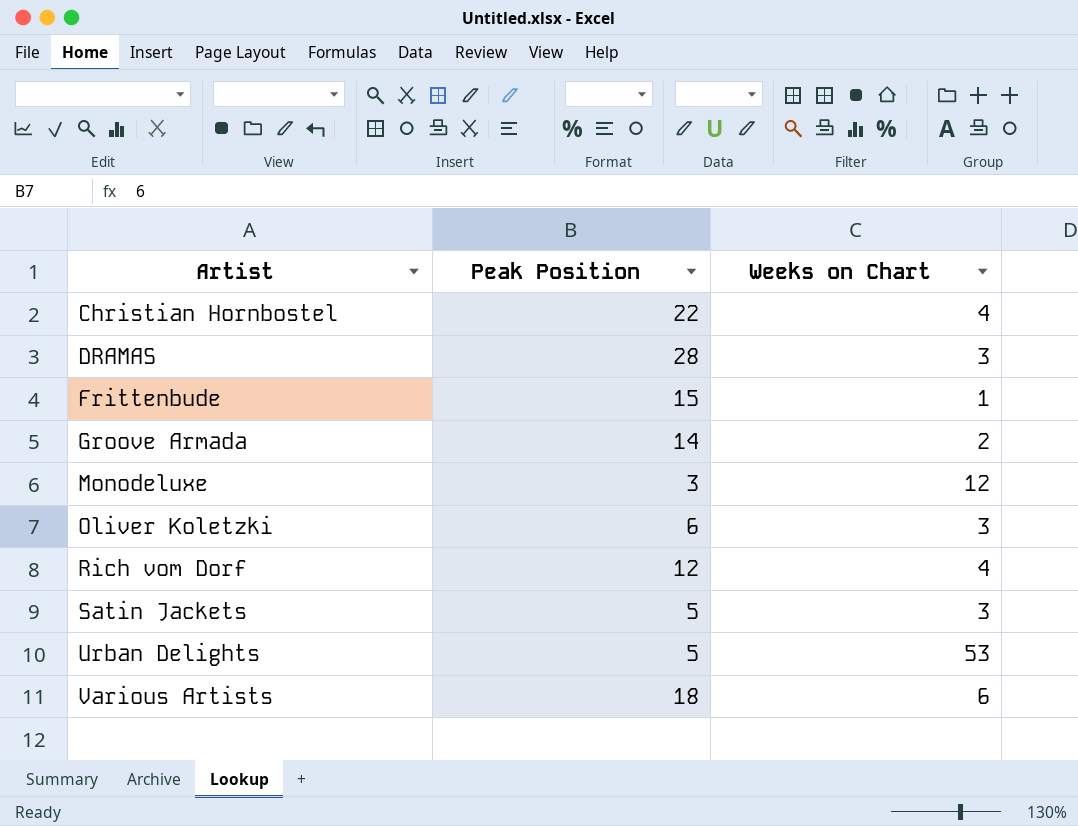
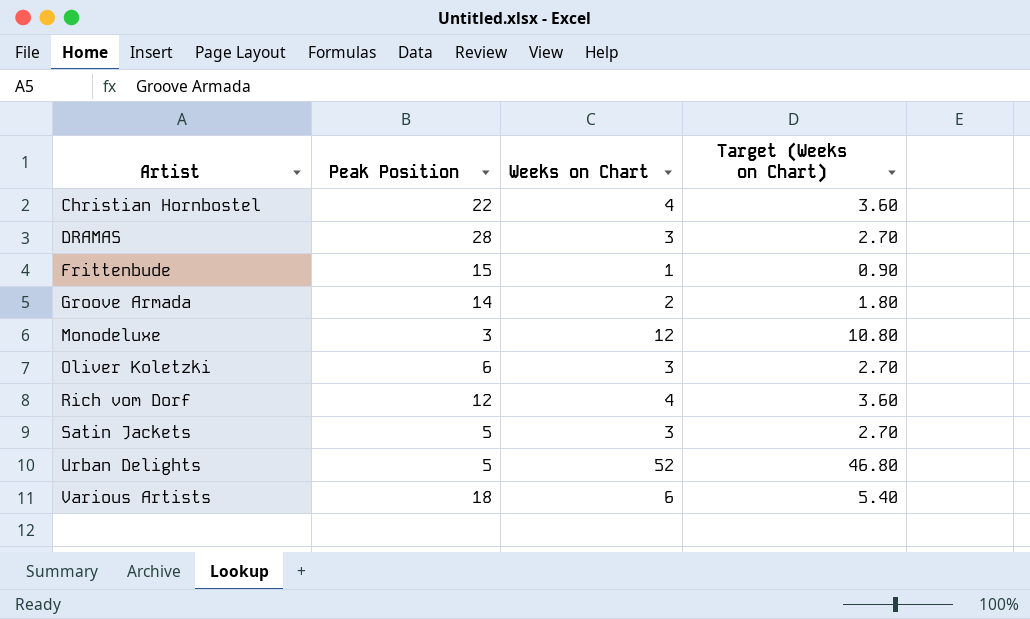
column Target (Weeks on Chart) | formula: none -> [Weeks on Chart] * 0.9
Urban Delights | Weeks on Chart: 53 -> 52

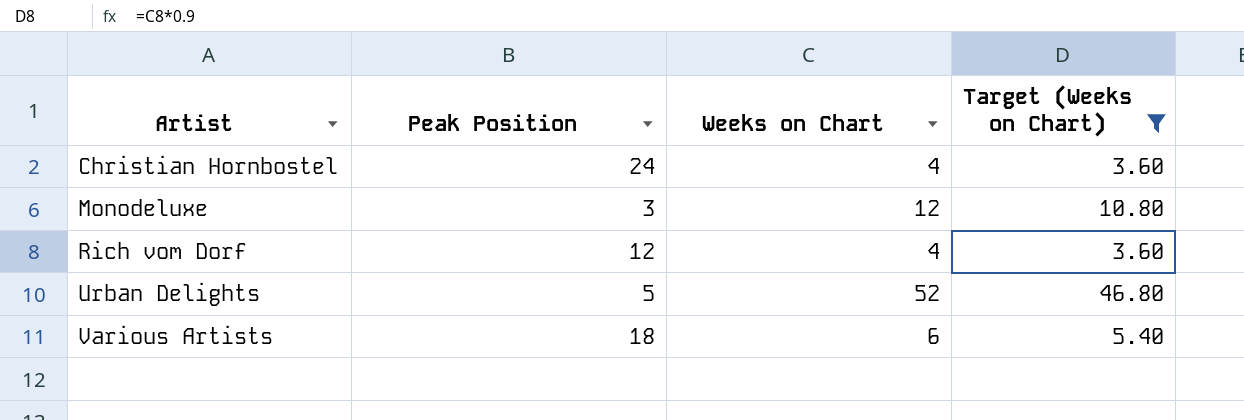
filter: none -> Target (Weeks on Chart) >= 3.60
Christian Hornbostel | Peak Position: 22 -> 24

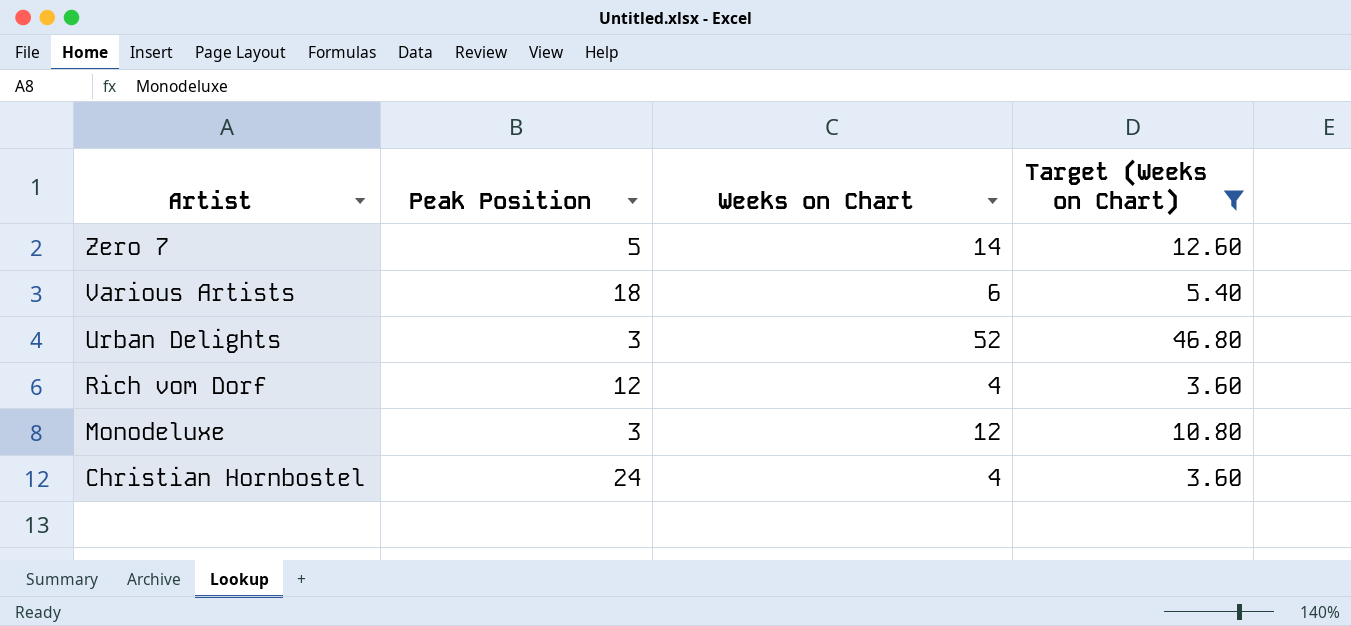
row order: Artist ascending -> Artist descending
row Zero 7: none -> 5 | 14 | 12.60
Urban Delights | Peak Position: 5 -> 3

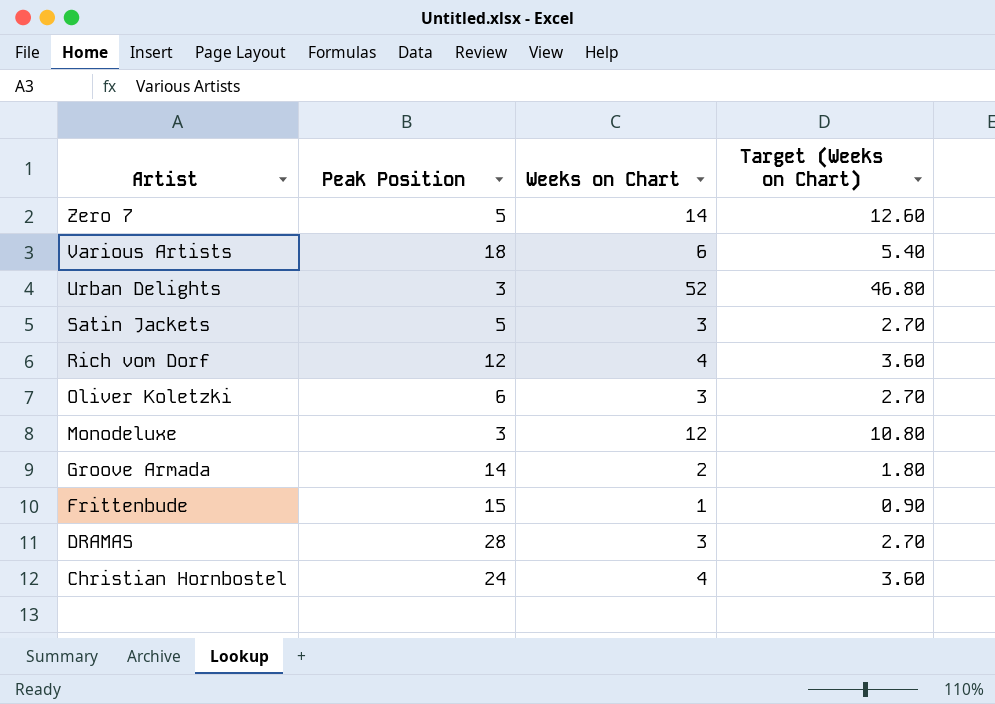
filter: Target (Weeks on Chart) >= 3.60 -> none

